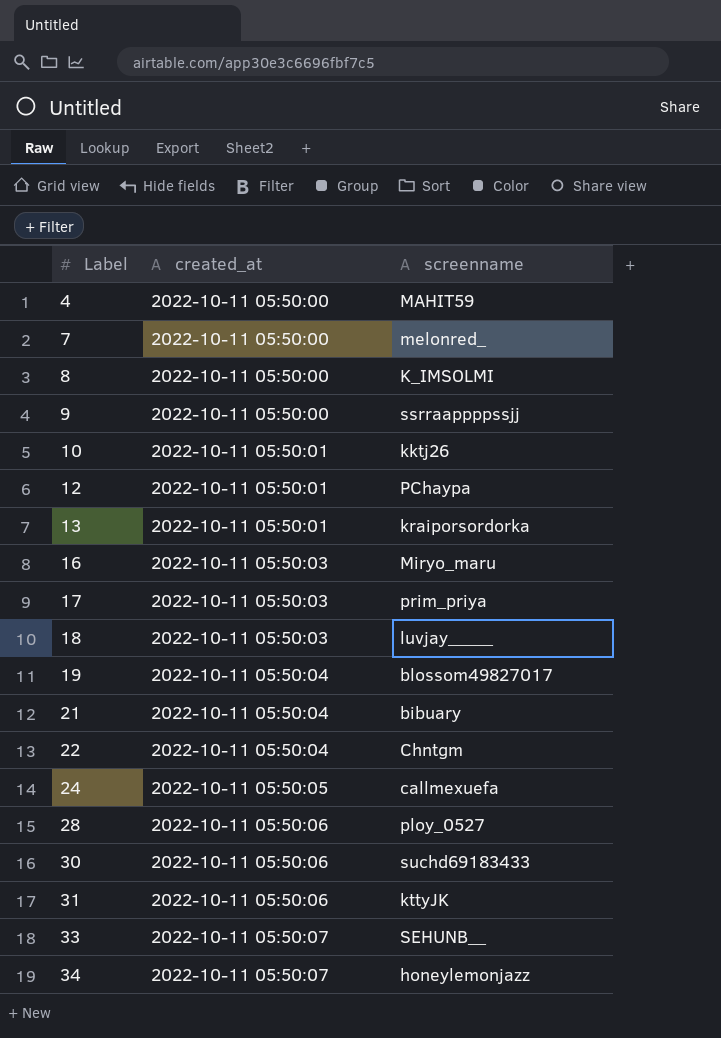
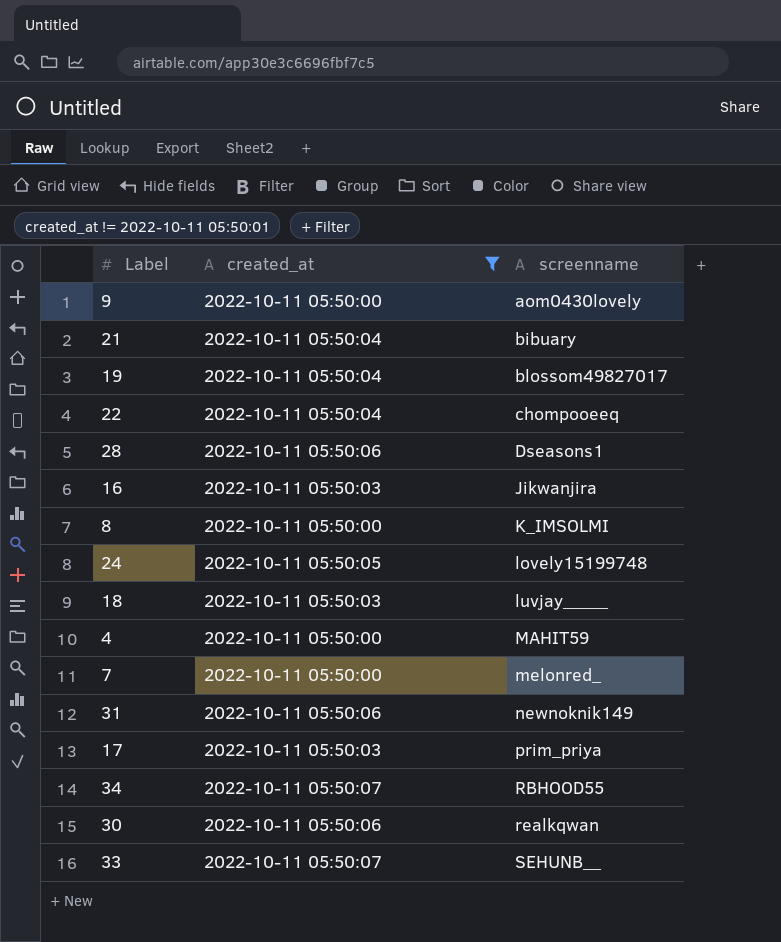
filter: none -> created_at != 2022-10-11 05:50:01
row order: Label ascending -> screenname ascending
9 | screenname: ssrraappppssjj -> aom0430lovely
22 | screenname: Chntgm -> chompooeeq
28 | screenname: ploy_0527 -> Dseasons1
16 | screenname: Miryo_maru -> Jikwanjira
24 | screenname: callmexuefa -> lovely15199748
31 | screenname: kttyJK -> newnoknik149
34 | screenname: honeylemonjazz -> RBHOOD55
30 | screenname: suchd69183433 -> realkqwan

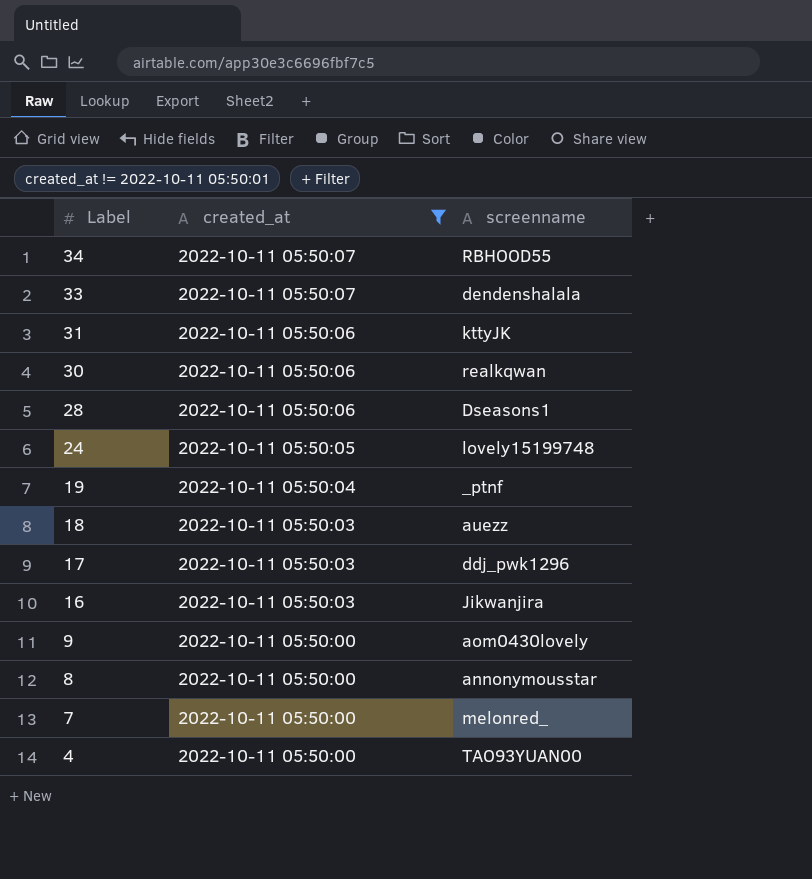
row order: screenname ascending -> Label descending
row 21: 2022-10-11 05:50:04 | bibuary -> none
row 22: 2022-10-11 05:50:04 | chompooeeq -> none
33 | screenname: SEHUNB__ -> dendenshalala
31 | screenname: newnoknik149 -> kttyJK
19 | screenname: blossom49827017 -> _ptnf
18 | screenname: luvjay_____ -> auezz
17 | screenname: prim_priya -> ddj_pwk1296
8 | screenname: K_IMSOLMI -> annonymousstar
4 | screenname: MAHIT59 -> TAO93YUAN00

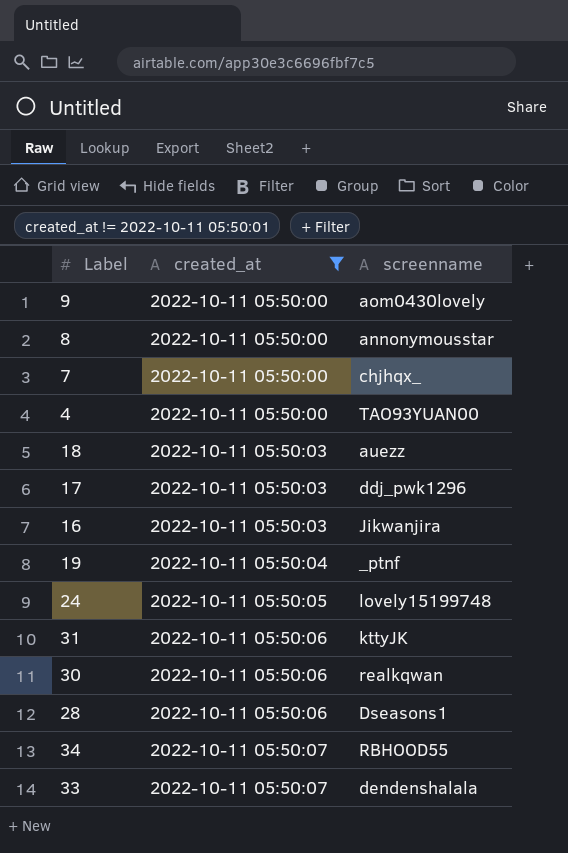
row order: Label descending -> created_at ascending
7 | screenname: melonred_ -> chjhqx_

